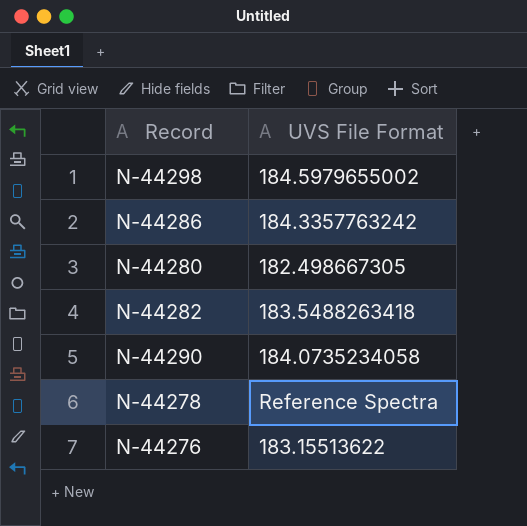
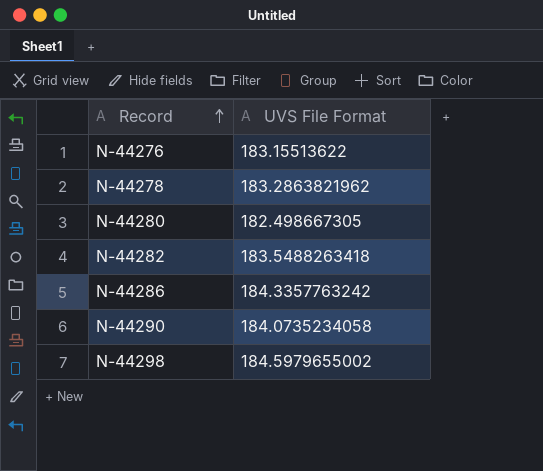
row order: none -> Record ascending
N-44278 | UVS File Format: Reference Spectra -> 183.2863821962

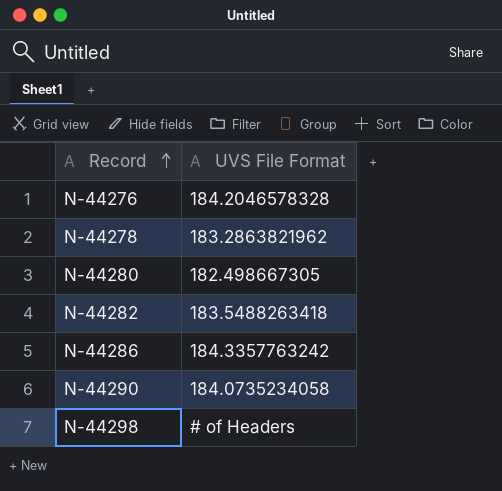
N-44276 | UVS File Format: 183.15513622 -> 184.2046578328
N-44298 | UVS File Format: 184.5979655002 -> # of Headers

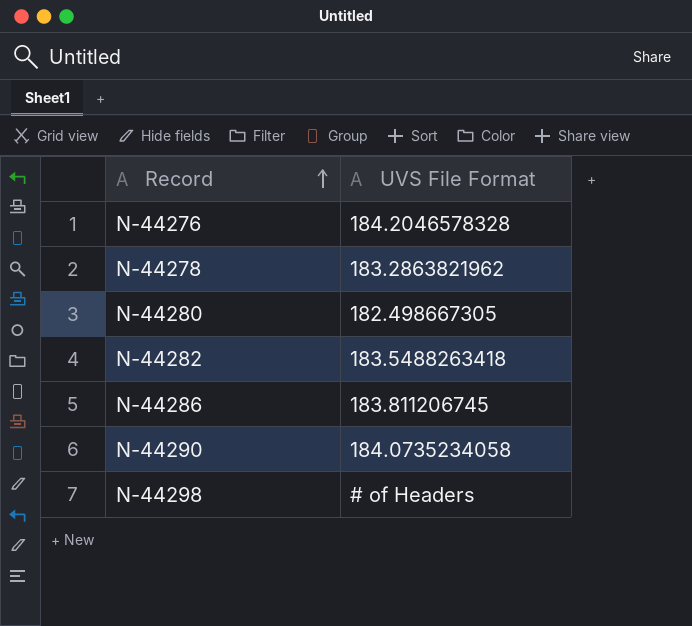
N-44286 | UVS File Format: 184.3357763242 -> 183.811206745

